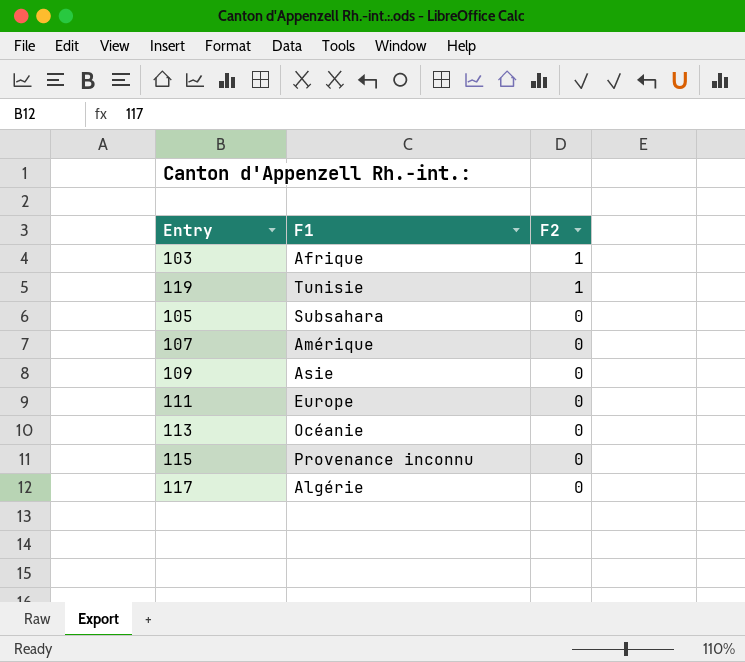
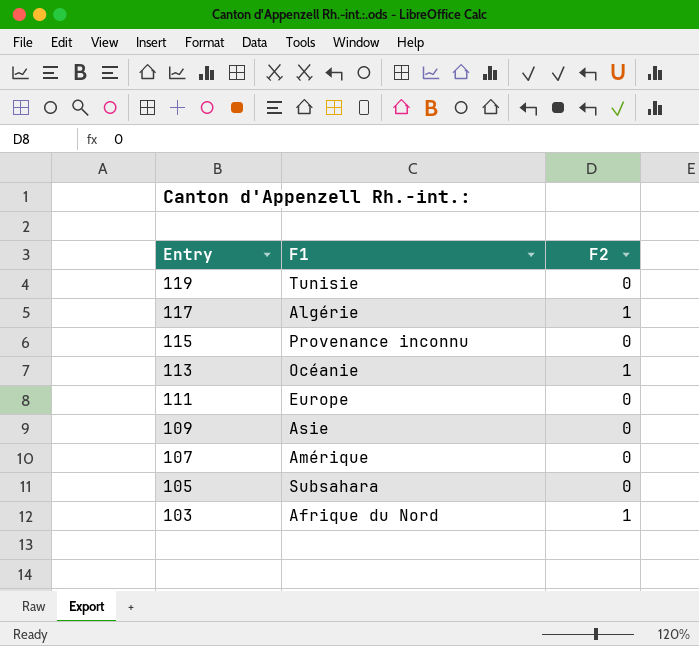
row order: F2 descending -> Entry descending
119 | F2: 1 -> 0
117 | F2: 0 -> 1
113 | F2: 0 -> 1
103 | F1: Afrique -> Afrique du Nord

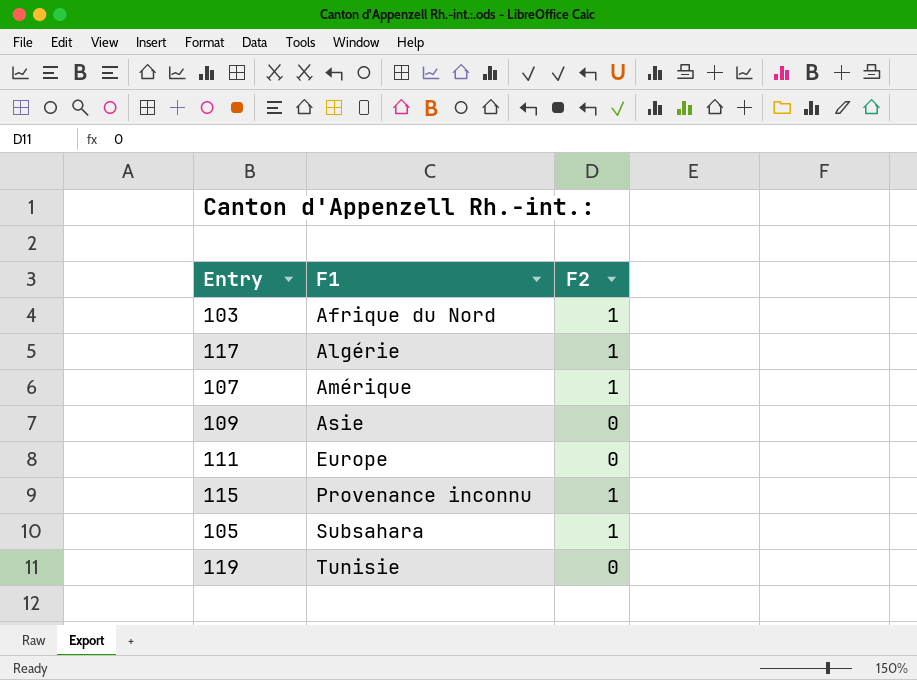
row order: Entry descending -> F1 ascending
row 113: Océanie | 1 -> none
107 | F2: 0 -> 1
115 | F2: 0 -> 1
105 | F2: 0 -> 1

